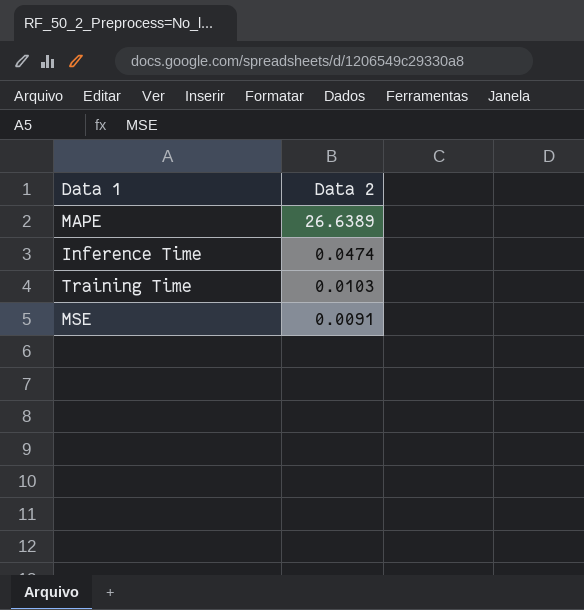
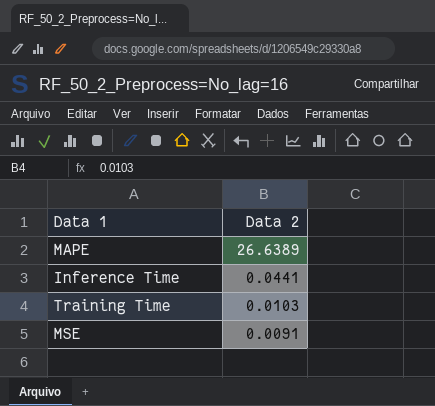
Inference Time | Data 2: 0.0474 -> 0.0441

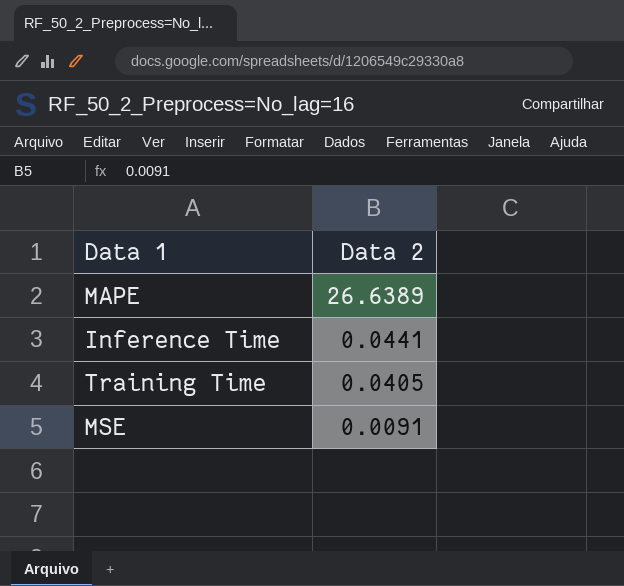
Training Time | Data 2: 0.0103 -> 0.0405

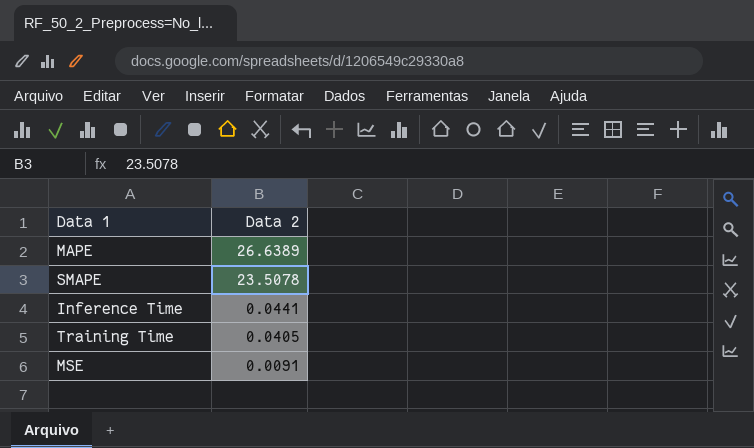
row SMAPE: none -> 23.5078

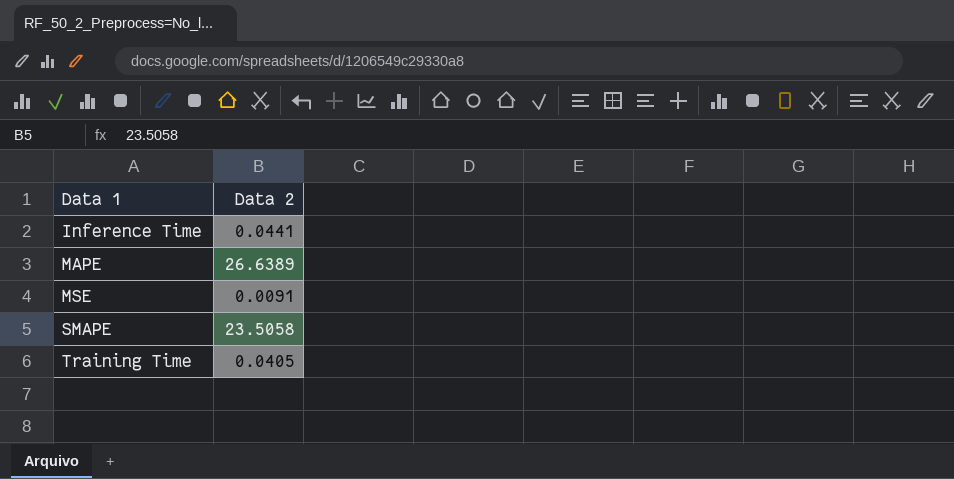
row order: Data 2 descending -> Data 1 ascending
SMAPE | Data 2: 23.5078 -> 23.5058

